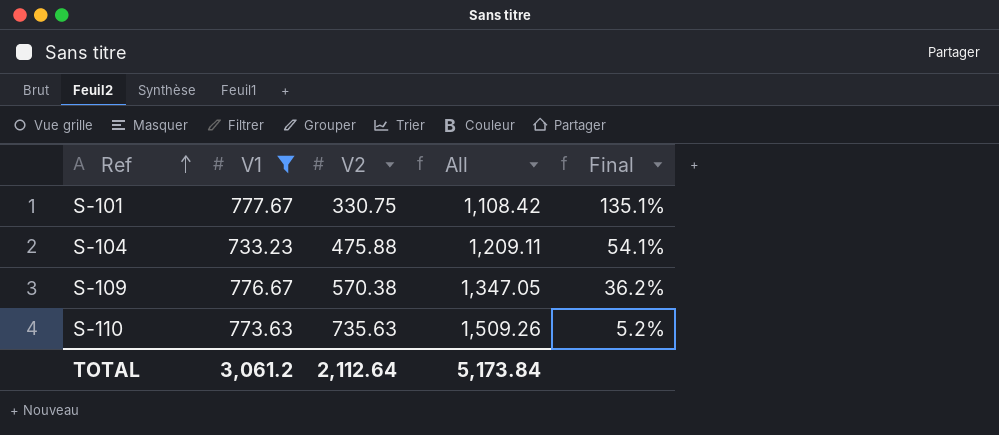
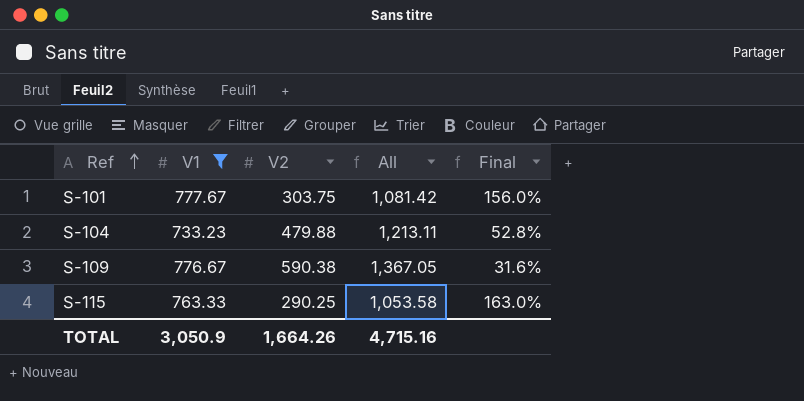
row S-110: 773.63 | 735.63 | 1,509.26 | 5.2% -> none
S-101 | V2: 330.75 -> 303.75
S-101 | All: 1,108.42 -> 1,081.42
S-101 | Final: 135.1% -> 156.0%
S-104 | V2: 475.88 -> 479.88
S-104 | All: 1,209.11 -> 1,213.11
S-104 | Final: 54.1% -> 52.8%
S-109 | V2: 570.38 -> 590.38
S-109 | All: 1,347.05 -> 1,367.05
S-109 | Final: 36.2% -> 31.6%
row S-115: none -> 763.33 | 290.25 | 1,053.58 | 163.0%
TOTAL | V1: 3,061.2 -> 3,050.9
TOTAL | V2: 2,112.64 -> 1,664.26
TOTAL | All: 5,173.84 -> 4,715.16

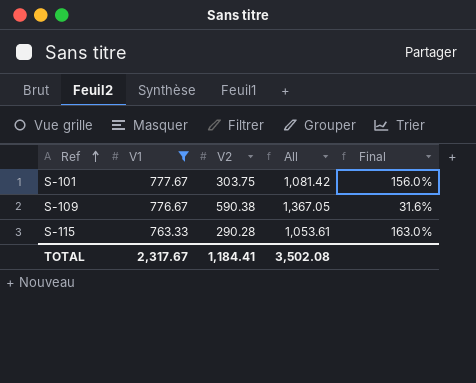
row S-104: 733.23 | 479.88 | 1,213.11 | 52.8% -> none
S-115 | V2: 290.25 -> 290.28
S-115 | All: 1,053.58 -> 1,053.61
TOTAL | V1: 3,050.9 -> 2,317.67
TOTAL | V2: 1,664.26 -> 1,184.41
TOTAL | All: 4,715.16 -> 3,502.08

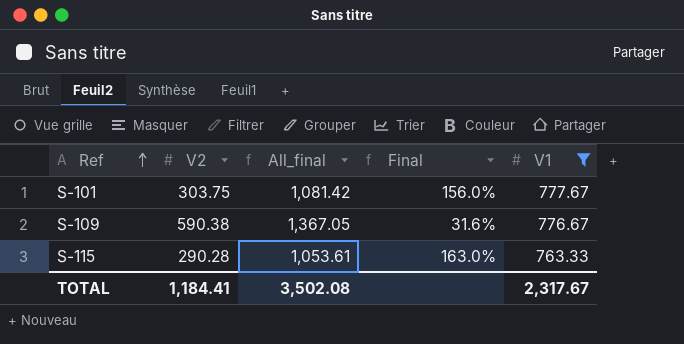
column name: All -> All_final
column V1 | position: 2 -> 5

